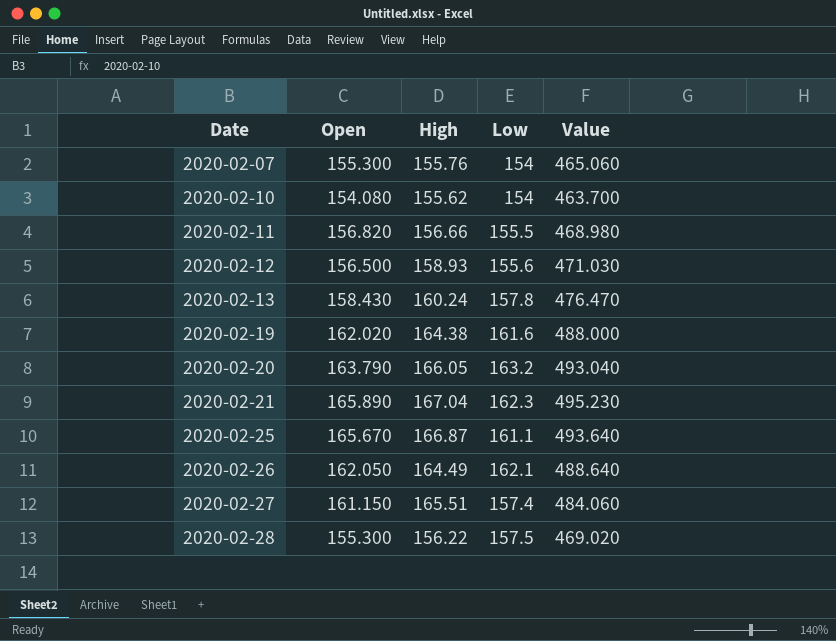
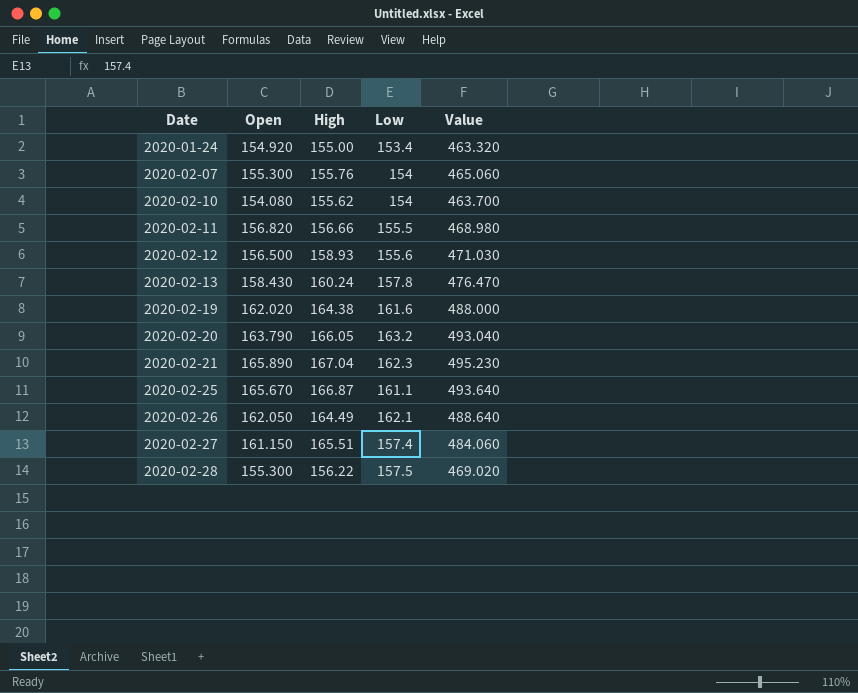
row 2020-01-24: none -> 154.920 | 155.00 | 153.4 | 463.320

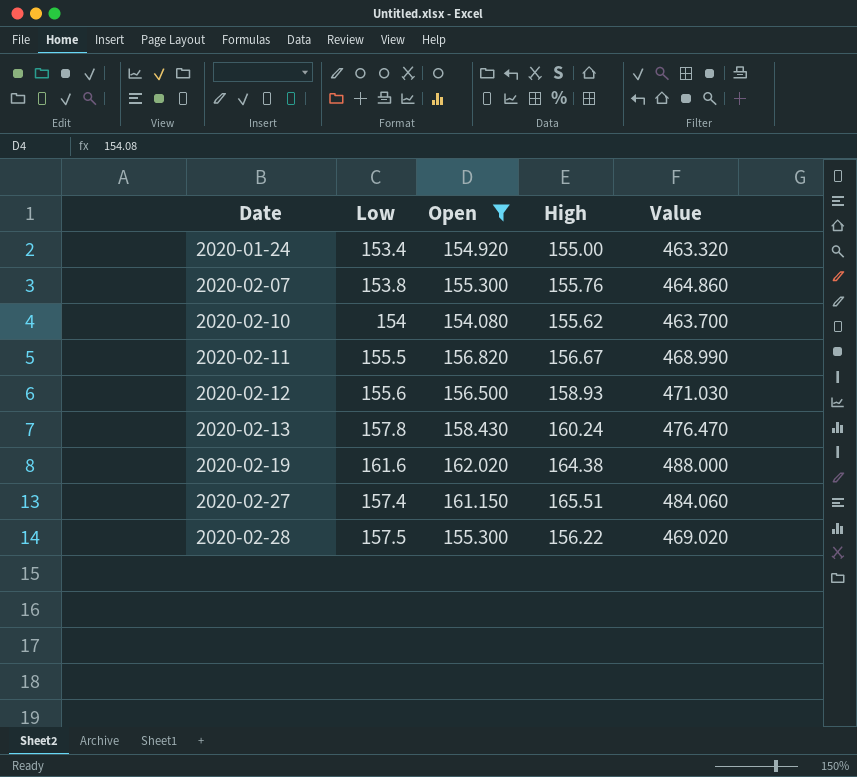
filter: none -> Open <= 162.020
column Low | position: 4 -> 2
2020-02-07 | Low: 154 -> 153.8
2020-02-07 | Value: 465.060 -> 464.860
2020-02-11 | High: 156.66 -> 156.67
2020-02-11 | Value: 468.980 -> 468.990

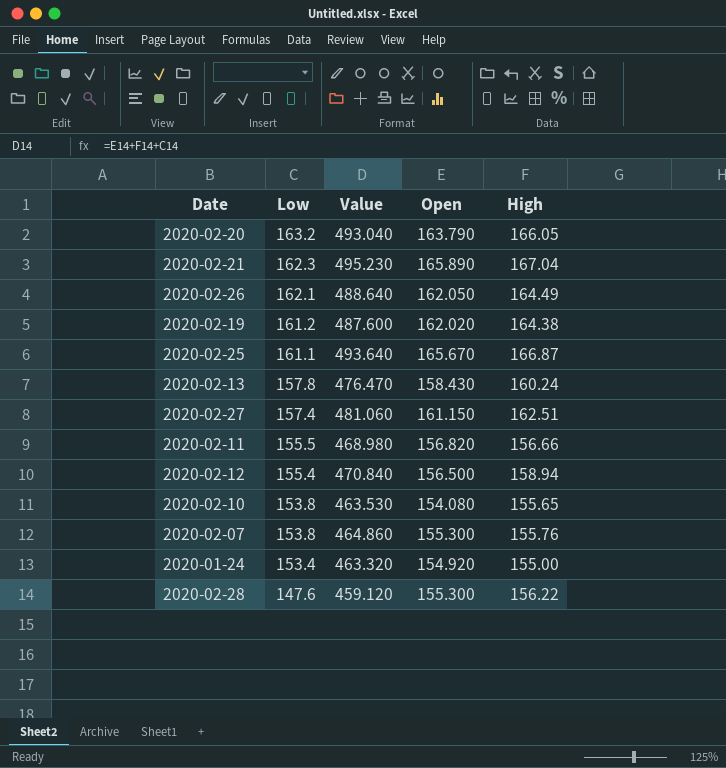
filter: Open <= 162.020 -> none
row order: Date ascending -> Low descending
column Value | position: 5 -> 3
2020-02-19 | Low: 161.6 -> 161.2
2020-02-19 | Value: 488.000 -> 487.600
2020-02-27 | Value: 484.060 -> 481.060
2020-02-27 | High: 165.51 -> 162.51
2020-02-11 | Value: 468.990 -> 468.980
2020-02-11 | High: 156.67 -> 156.66
2020-02-12 | Low: 155.6 -> 155.4
2020-02-12 | Value: 471.030 -> 470.840
2020-02-12 | High: 158.93 -> 158.94
2020-02-10 | Low: 154 -> 153.8
2020-02-10 | Value: 463.700 -> 463.530
2020-02-10 | High: 155.62 -> 155.65
2020-02-28 | Low: 157.5 -> 147.6
2020-02-28 | Value: 469.020 -> 459.120

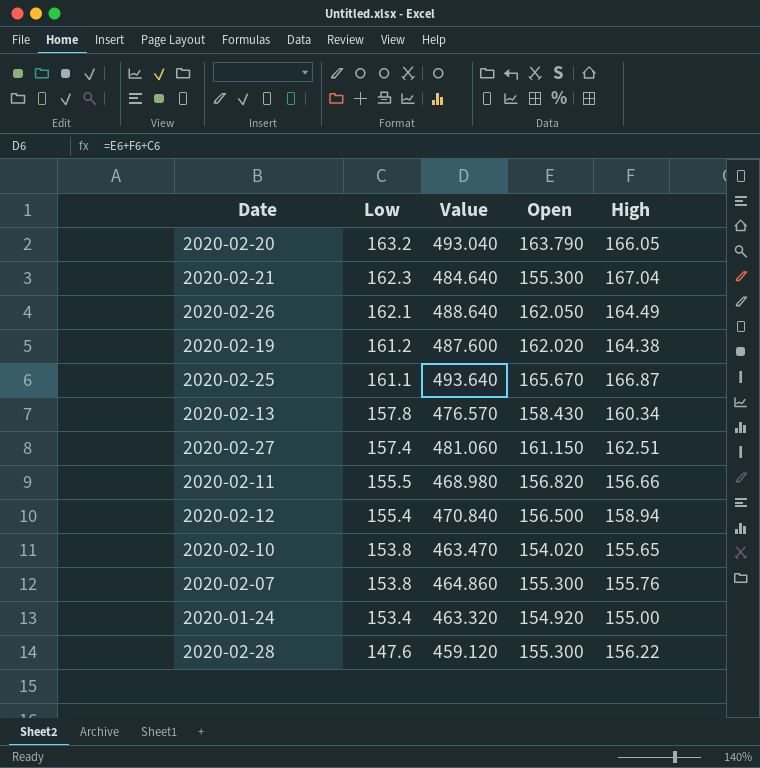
2020-02-21 | Value: 495.230 -> 484.640
2020-02-21 | Open: 165.890 -> 155.300
2020-02-13 | Value: 476.470 -> 476.570
2020-02-13 | High: 160.24 -> 160.34
2020-02-10 | Value: 463.530 -> 463.470
2020-02-10 | Open: 154.080 -> 154.020

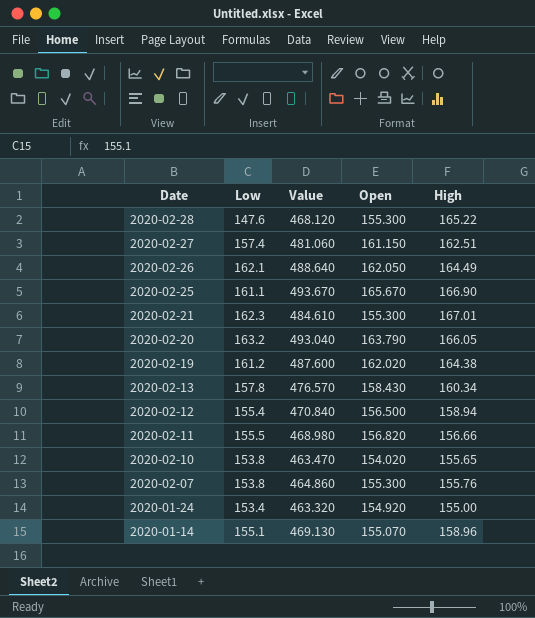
row order: Low descending -> Date descending
2020-02-28 | Value: 459.120 -> 468.120
2020-02-28 | High: 156.22 -> 165.22
2020-02-25 | Value: 493.640 -> 493.670
2020-02-25 | High: 166.87 -> 166.90
2020-02-21 | Value: 484.640 -> 484.610
2020-02-21 | High: 167.04 -> 167.01
row 2020-01-14: none -> 155.1 | 469.130 | 155.070 | 158.96

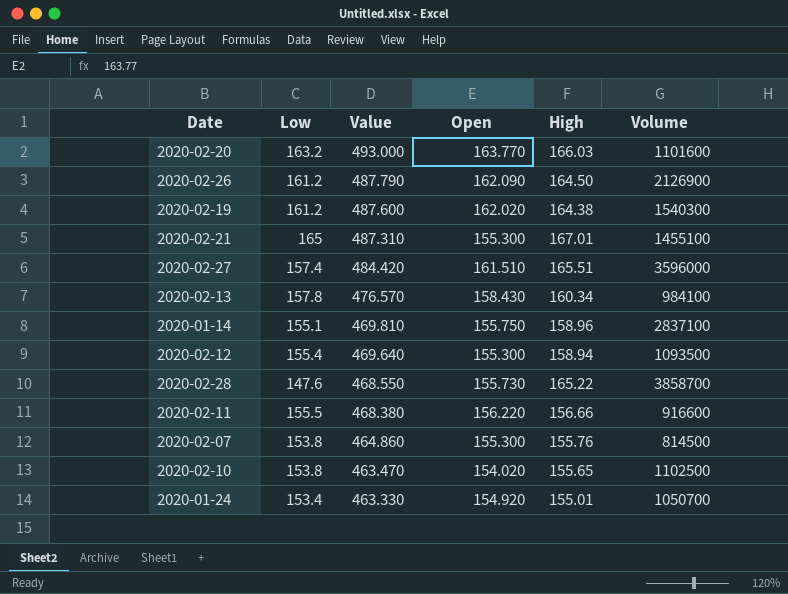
row order: Date descending -> Value descending
column Volume | position: none -> 6
row 2020-02-25: 161.1 | 493.670 | 165.670 | 166.90 -> none
2020-02-20 | Value: 493.040 -> 493.000
2020-02-20 | Open: 163.790 -> 163.770
2020-02-20 | High: 166.05 -> 166.03
2020-02-26 | Low: 162.1 -> 161.2
2020-02-26 | Value: 488.640 -> 487.790
2020-02-26 | Open: 162.050 -> 162.090
2020-02-26 | High: 164.49 -> 164.50
2020-02-21 | Low: 162.3 -> 165
2020-02-21 | Value: 484.610 -> 487.310
2020-02-27 | Value: 481.060 -> 484.420
2020-02-27 | Open: 161.150 -> 161.510
2020-02-27 | High: 162.51 -> 165.51
2020-01-14 | Value: 469.130 -> 469.810
2020-01-14 | Open: 155.070 -> 155.750
2020-02-12 | Value: 470.840 -> 469.640
2020-02-12 | Open: 156.500 -> 155.300
2020-02-28 | Value: 468.120 -> 468.550
2020-02-28 | Open: 155.300 -> 155.730
2020-02-11 | Value: 468.980 -> 468.380
2020-02-11 | Open: 156.820 -> 156.220
2020-01-24 | Value: 463.320 -> 463.330
2020-01-24 | High: 155.00 -> 155.01

